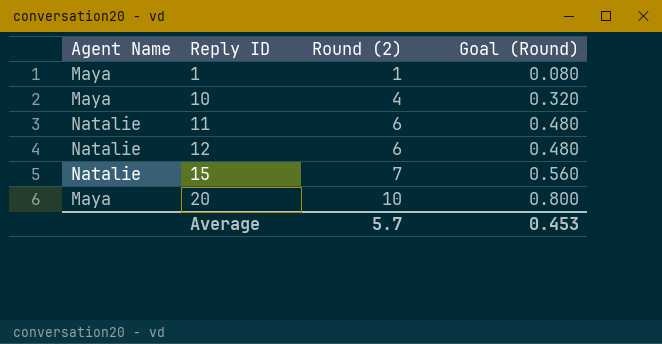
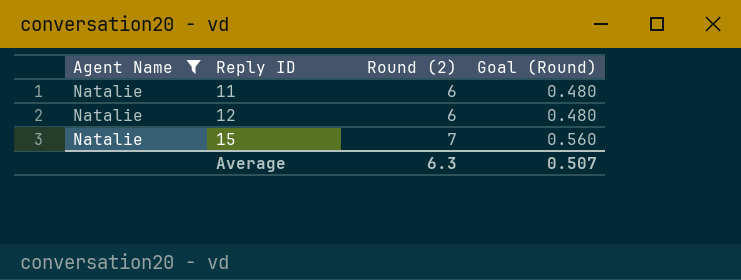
filter: none -> Agent Name = Natalie
Average | Round (2): 5.7 -> 6.3
Average | Goal (Round): 0.453 -> 0.507

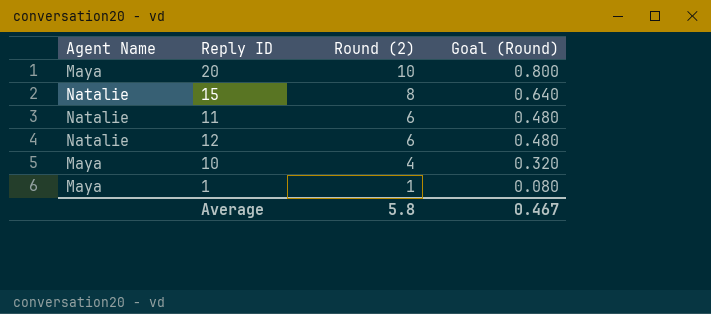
filter: Agent Name = Natalie -> none
row order: Reply ID ascending -> Round (2) descending
15 | Round (2): 7 -> 8
15 | Goal (Round): 0.560 -> 0.640
Average | Round (2): 6.3 -> 5.8
Average | Goal (Round): 0.507 -> 0.467

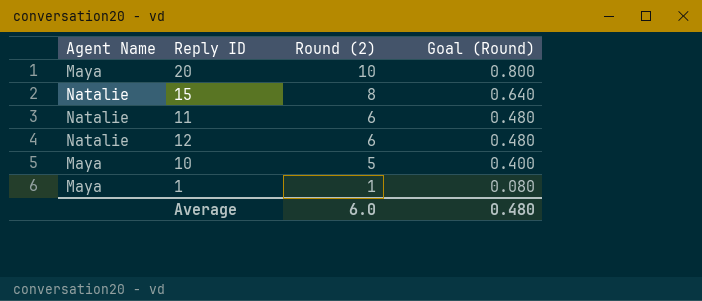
10 | Round (2): 4 -> 5
10 | Goal (Round): 0.320 -> 0.400
Average | Round (2): 5.8 -> 6.0
Average | Goal (Round): 0.467 -> 0.480

